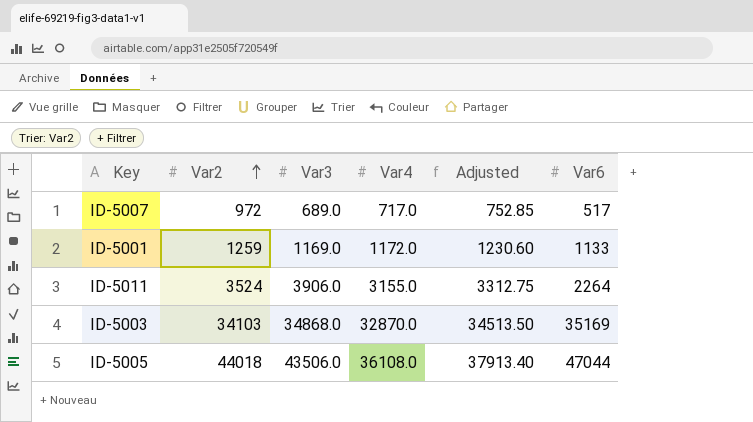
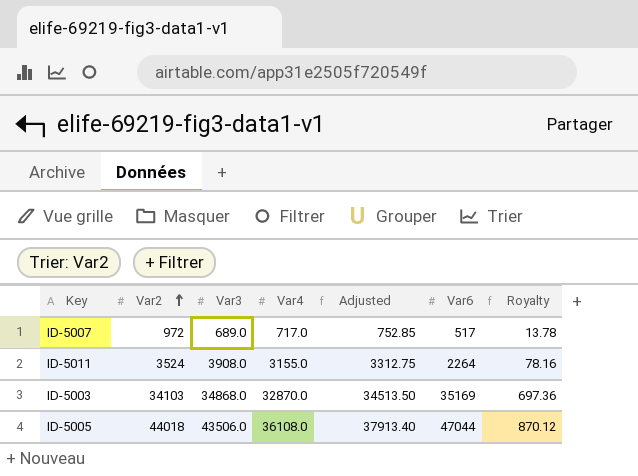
column Royalty | formula: none -> [Var3] * 0.02
row ID-5001: 1259 | 1169.0 | 1172.0 | 1230.60 | 1133 -> none
ID-5011 | Var3: 3906.0 -> 3908.0

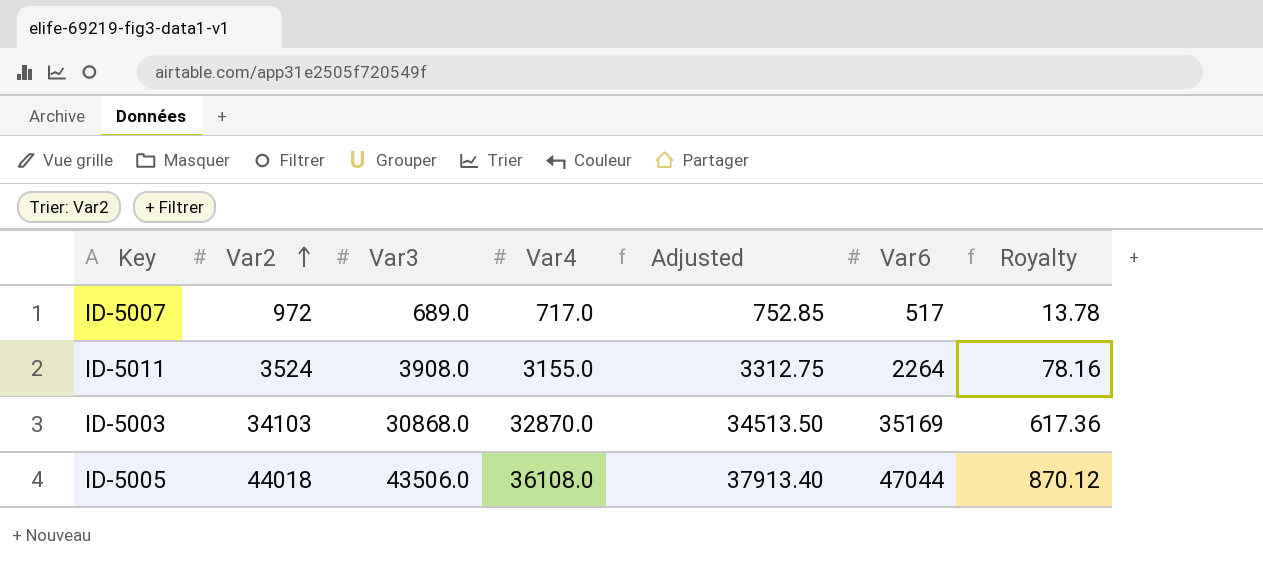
ID-5003 | Var3: 34868.0 -> 30868.0
ID-5003 | Royalty: 697.36 -> 617.36

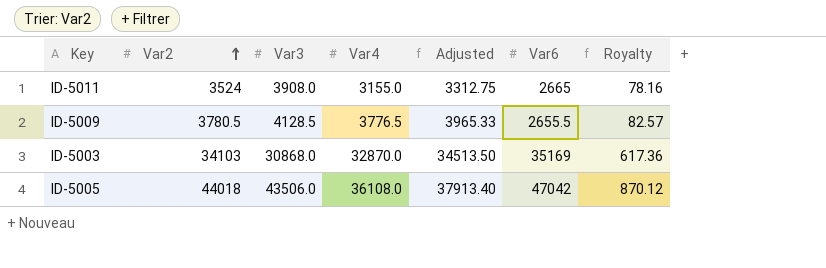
row ID-5007: 972 | 689.0 | 717.0 | 752.85 | 517 | 13.78 -> none
ID-5011 | Var6: 2264 -> 2665
row ID-5009: none -> 3780.5 | 4128.5 | 3776.5 | 3965.33 | 2655.5 | 82.57
ID-5005 | Var6: 47044 -> 47042

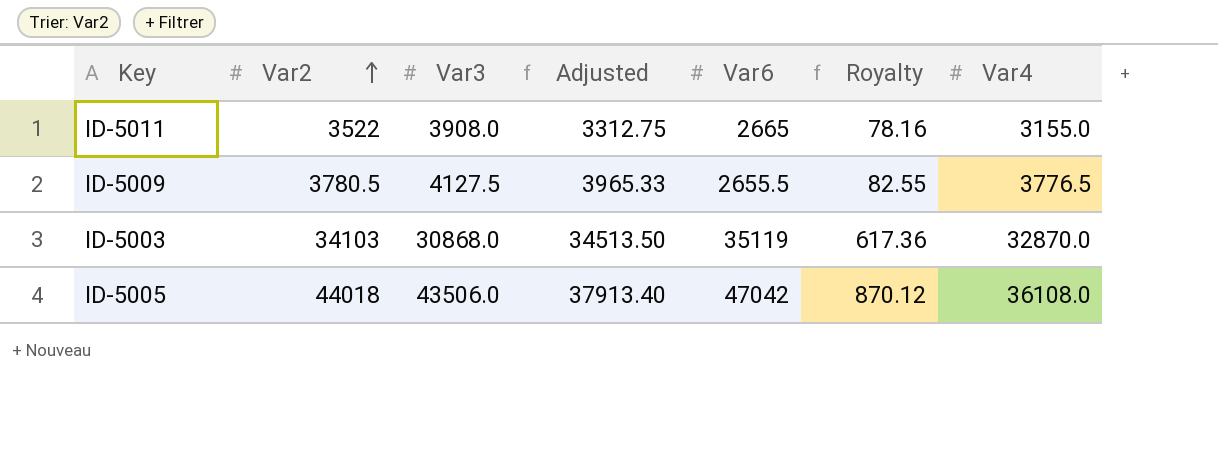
column Var4 | position: 4 -> 7
ID-5011 | Var2: 3524 -> 3522
ID-5009 | Var3: 4128.5 -> 4127.5
ID-5009 | Royalty: 82.57 -> 82.55
ID-5003 | Var6: 35169 -> 35119

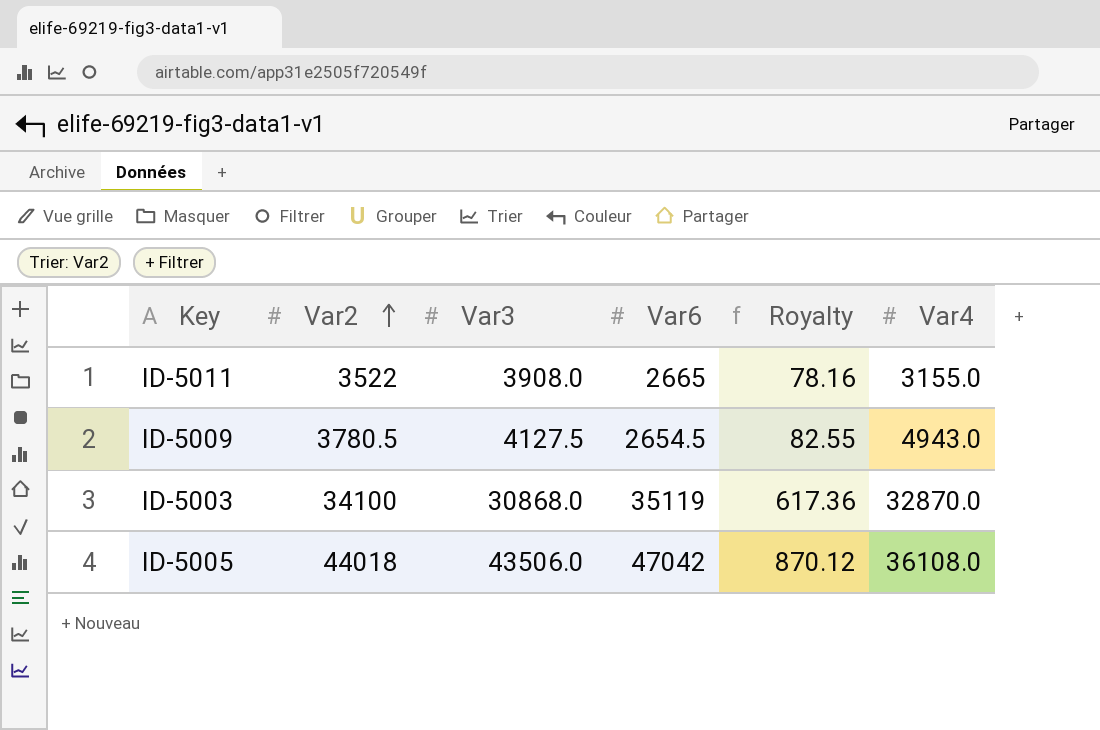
column Adjusted | formula: [Var4] * 1.05 -> none
ID-5009 | Var6: 2655.5 -> 2654.5
ID-5009 | Var4: 3776.5 -> 4943.0
ID-5003 | Var2: 34103 -> 34100

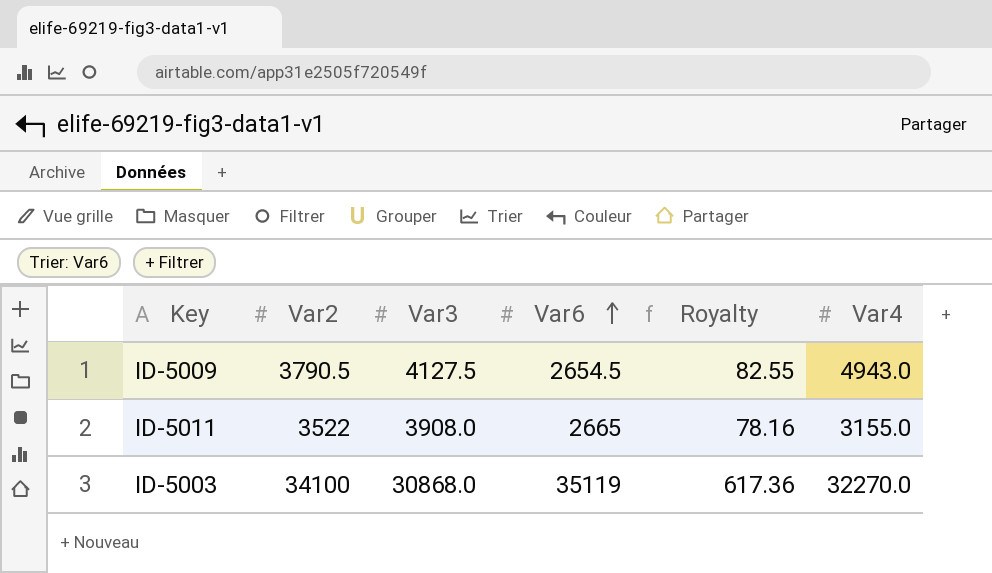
row order: Var2 ascending -> Var6 ascending
row ID-5005: 44018 | 43506.0 | 47042 | 870.12 | 36108.0 -> none
ID-5009 | Var2: 3780.5 -> 3790.5
ID-5003 | Var4: 32870.0 -> 32270.0

